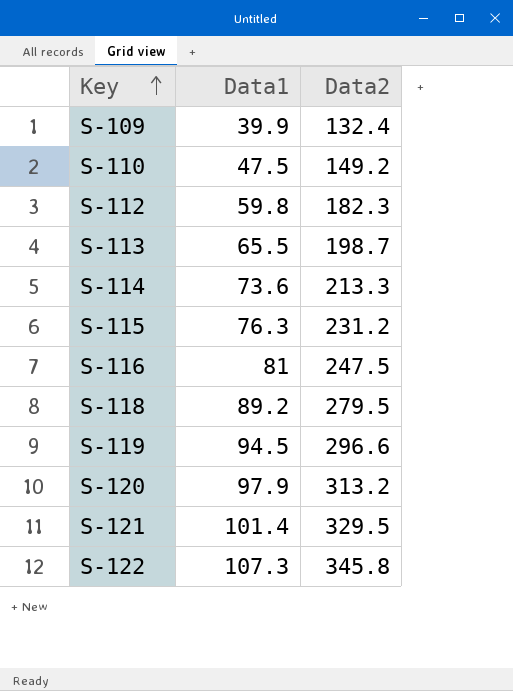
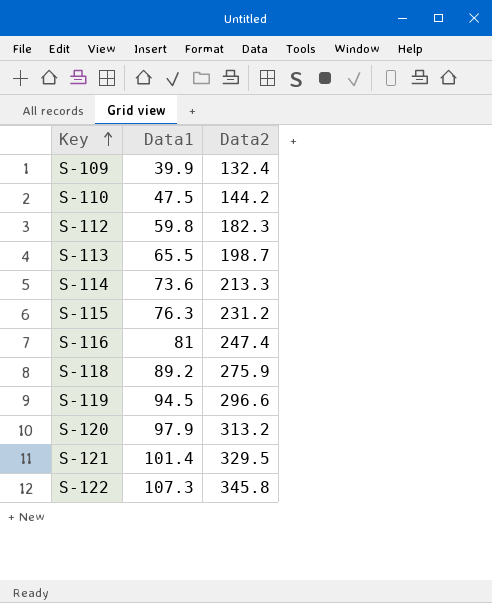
S-110 | Data2: 149.2 -> 144.2
S-116 | Data2: 247.5 -> 247.4
S-118 | Data2: 279.5 -> 275.9

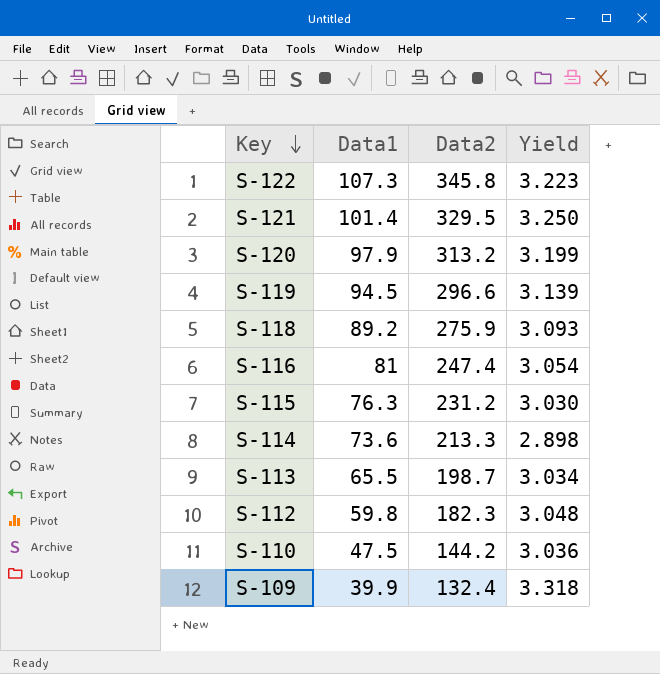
row order: Key ascending -> Key descending
column Yield | formula: none -> [Data2] / [Data1]

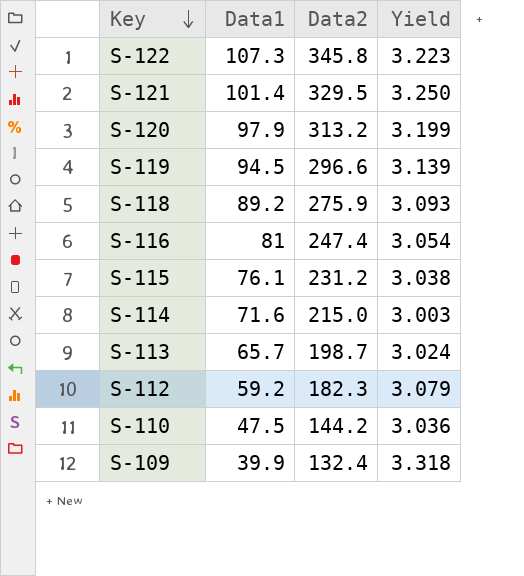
S-115 | Data1: 76.3 -> 76.1
S-115 | Yield: 3.030 -> 3.038
S-114 | Data1: 73.6 -> 71.6
S-114 | Data2: 213.3 -> 215.0
S-114 | Yield: 2.898 -> 3.003
S-113 | Data1: 65.5 -> 65.7
S-113 | Yield: 3.034 -> 3.024
S-112 | Data1: 59.8 -> 59.2
S-112 | Yield: 3.048 -> 3.079

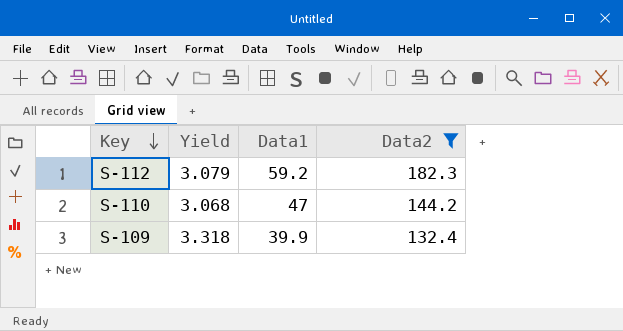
filter: none -> Data2 <= 182.3
column Yield | position: 4 -> 2
S-110 | Yield: 3.036 -> 3.068
S-110 | Data1: 47.5 -> 47

